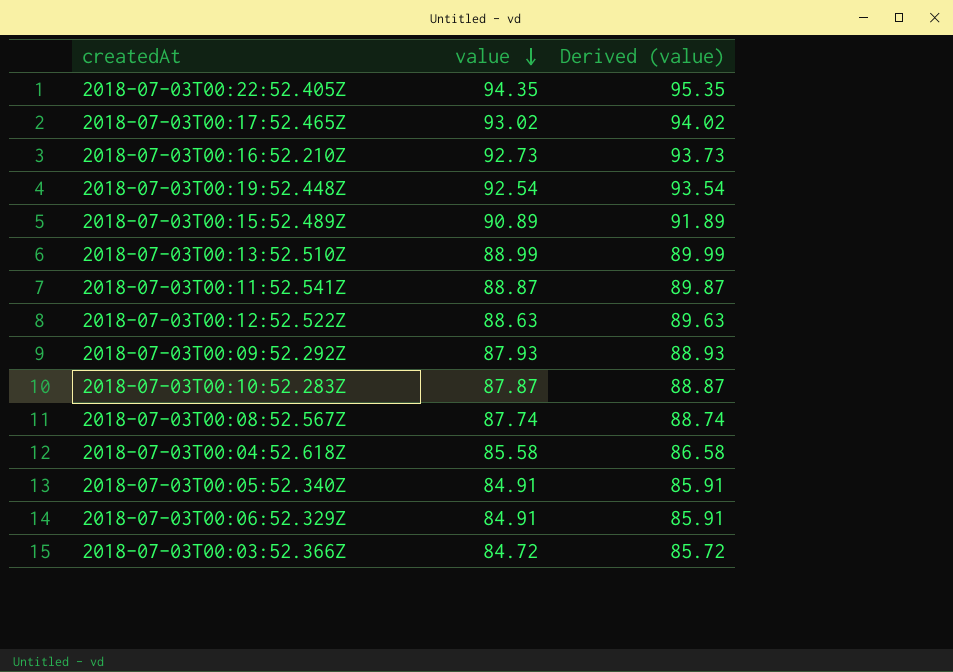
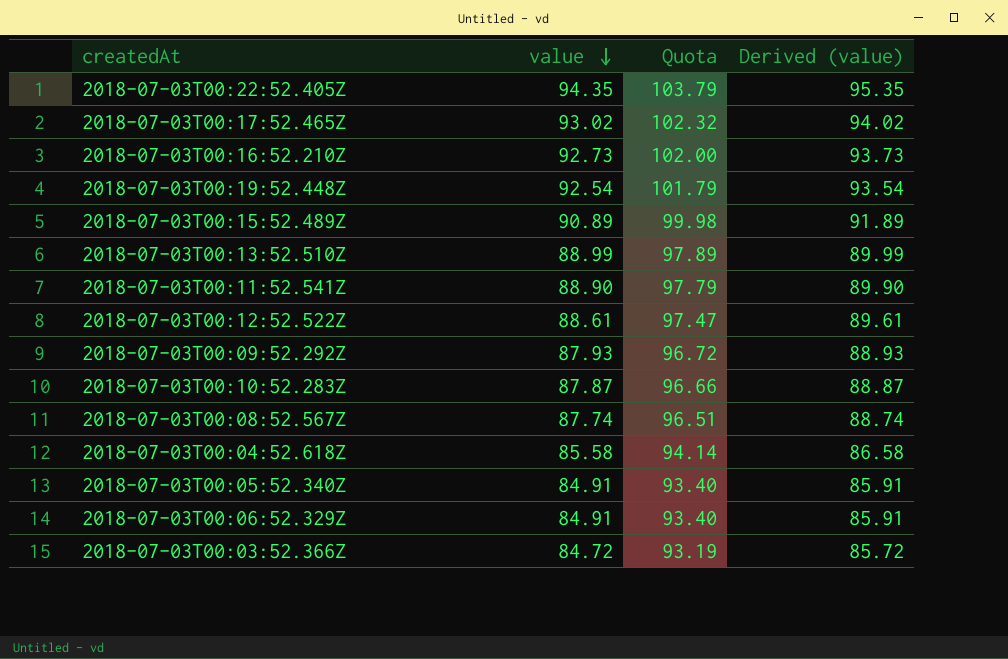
column Quota | formula: none -> [value] * 1.1
2018-07-03T00:11:52.541Z | value: 88.87 -> 88.90
2018-07-03T00:11:52.541Z | Derived (value): 89.87 -> 89.90
2018-07-03T00:12:52.522Z | value: 88.63 -> 88.61
2018-07-03T00:12:52.522Z | Derived (value): 89.63 -> 89.61

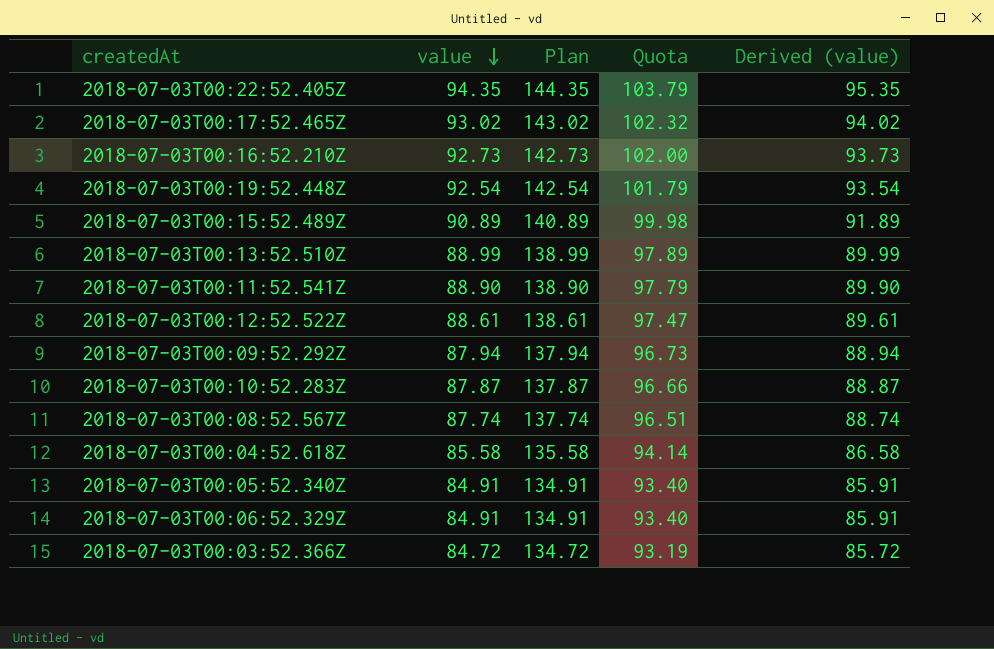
column Plan | formula: none -> [value] + 50
2018-07-03T00:09:52.292Z | value: 87.93 -> 87.94
2018-07-03T00:09:52.292Z | Quota: 96.72 -> 96.73
2018-07-03T00:09:52.292Z | Derived (value): 88.93 -> 88.94

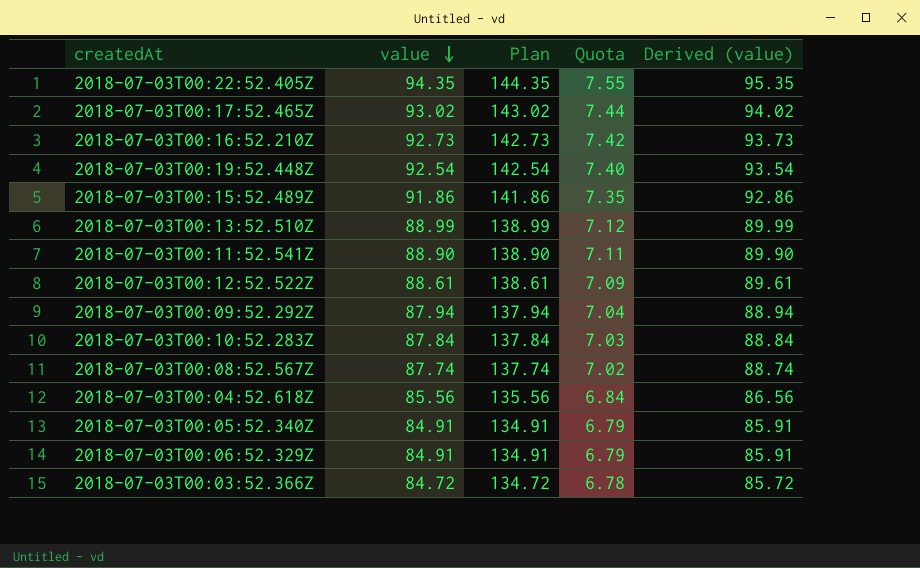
column Quota | formula: [value] * 1.1 -> [value] * 0.08
2018-07-03T00:15:52.489Z | value: 90.89 -> 91.86
2018-07-03T00:15:52.489Z | Plan: 140.89 -> 141.86
2018-07-03T00:15:52.489Z | Derived (value): 91.89 -> 92.86
2018-07-03T00:10:52.283Z | value: 87.87 -> 87.84
2018-07-03T00:10:52.283Z | Plan: 137.87 -> 137.84
2018-07-03T00:10:52.283Z | Derived (value): 88.87 -> 88.84
2018-07-03T00:04:52.618Z | value: 85.58 -> 85.56
2018-07-03T00:04:52.618Z | Plan: 135.58 -> 135.56
2018-07-03T00:04:52.618Z | Derived (value): 86.58 -> 86.56

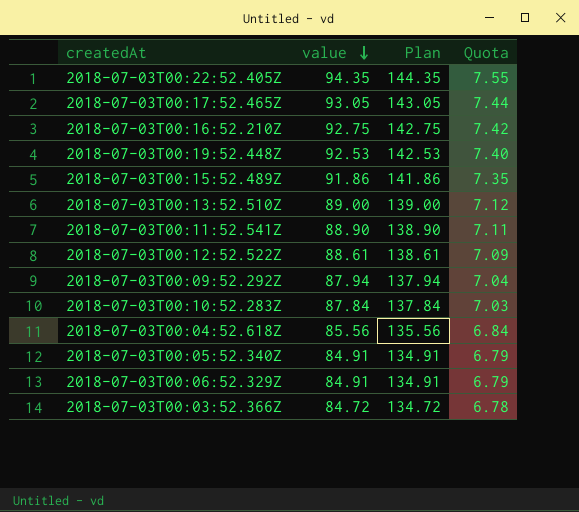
column Derived (value) | formula: [value] + 1 -> none
row 2018-07-03T00:08:52.567Z: 87.74 | 137.74 | 7.02 | 88.74 -> none
2018-07-03T00:17:52.465Z | value: 93.02 -> 93.05
2018-07-03T00:17:52.465Z | Plan: 143.02 -> 143.05
2018-07-03T00:16:52.210Z | value: 92.73 -> 92.75
2018-07-03T00:16:52.210Z | Plan: 142.73 -> 142.75
2018-07-03T00:19:52.448Z | value: 92.54 -> 92.53
2018-07-03T00:19:52.448Z | Plan: 142.54 -> 142.53
2018-07-03T00:13:52.510Z | value: 88.99 -> 89.00
2018-07-03T00:13:52.510Z | Plan: 138.99 -> 139.00

